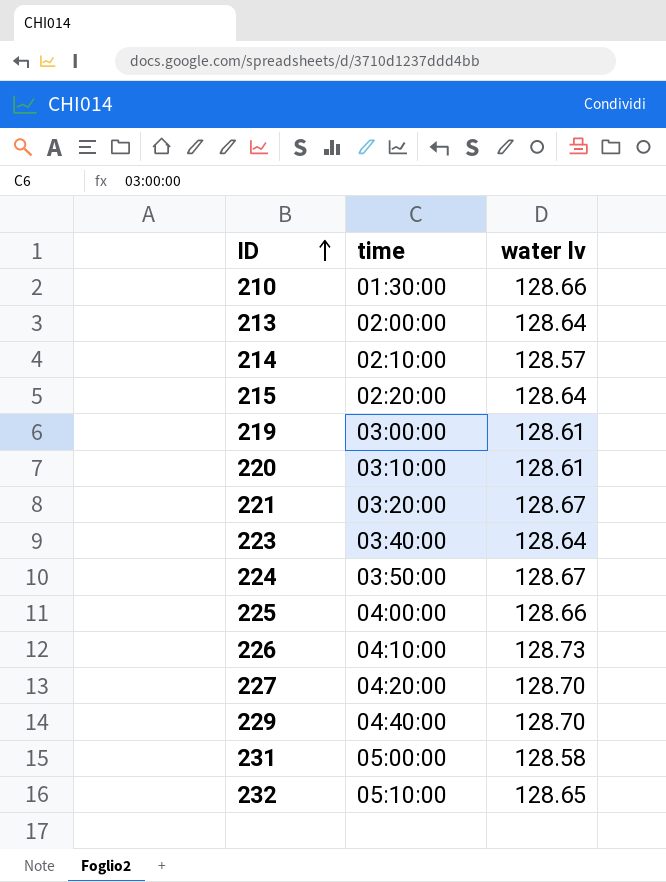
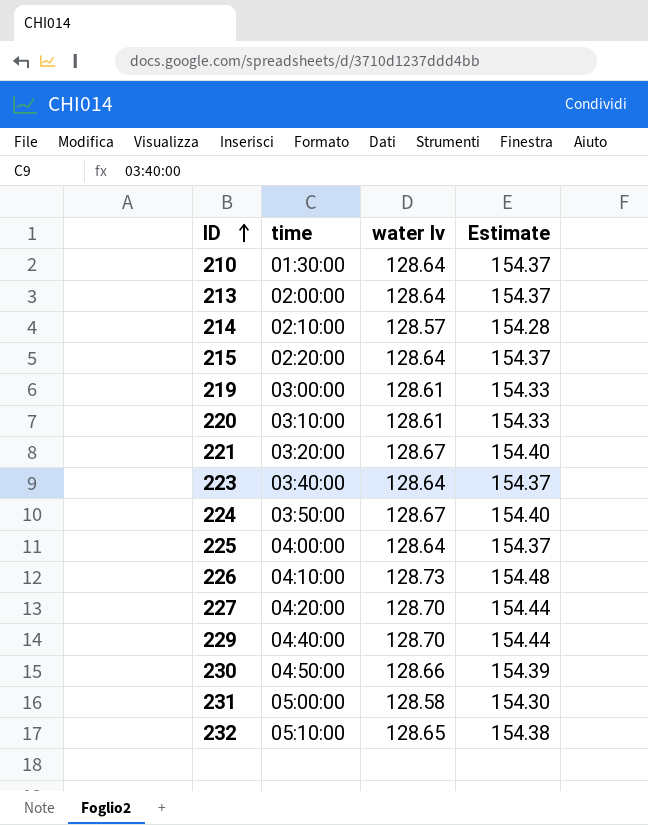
column Estimate | formula: none -> [water lv] * 1.2
210 | water lv: 128.66 -> 128.64
225 | water lv: 128.66 -> 128.64
row 230: none -> 04:50:00 | 128.66 | 154.39

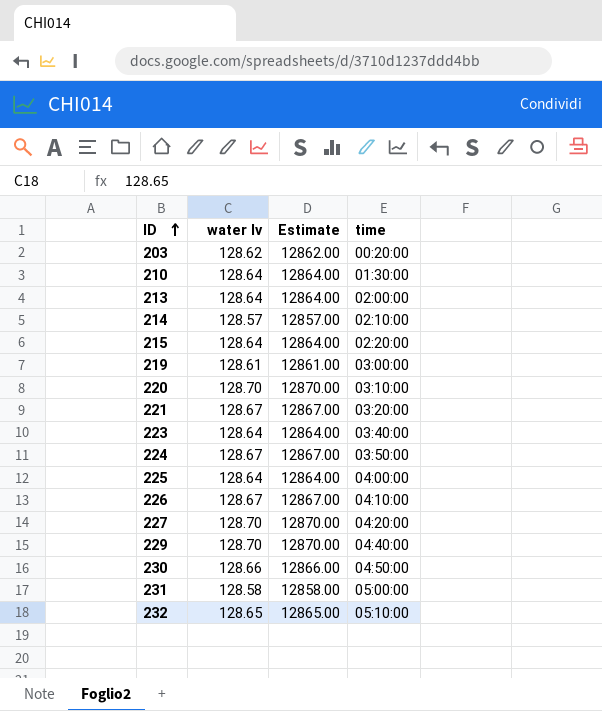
column Estimate | formula: [water lv] * 1.2 -> [water lv] * 100
column time | position: 2 -> 4
row 203: none -> 128.62 | 12862.00 | 00:20:00
220 | water lv: 128.61 -> 128.70
226 | water lv: 128.73 -> 128.67

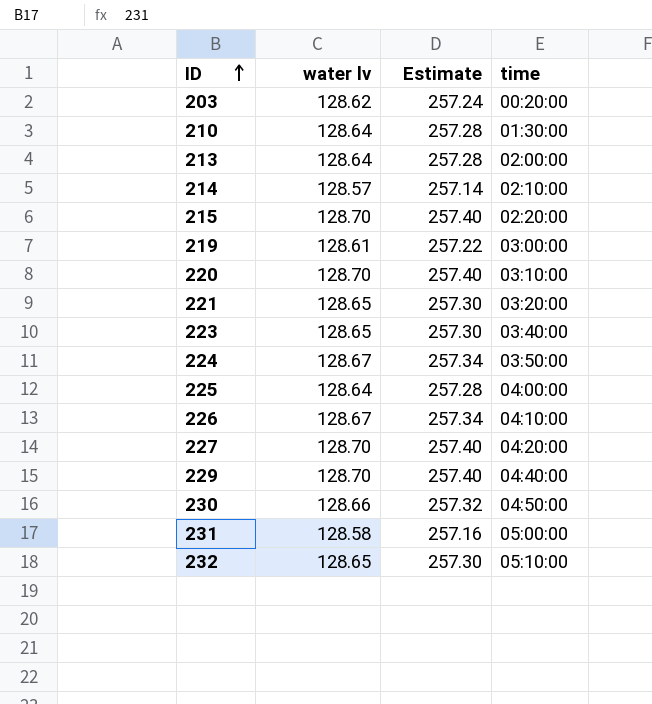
column Estimate | formula: [water lv] * 100 -> [water lv] * 2
215 | water lv: 128.64 -> 128.70
221 | water lv: 128.67 -> 128.65
223 | water lv: 128.64 -> 128.65

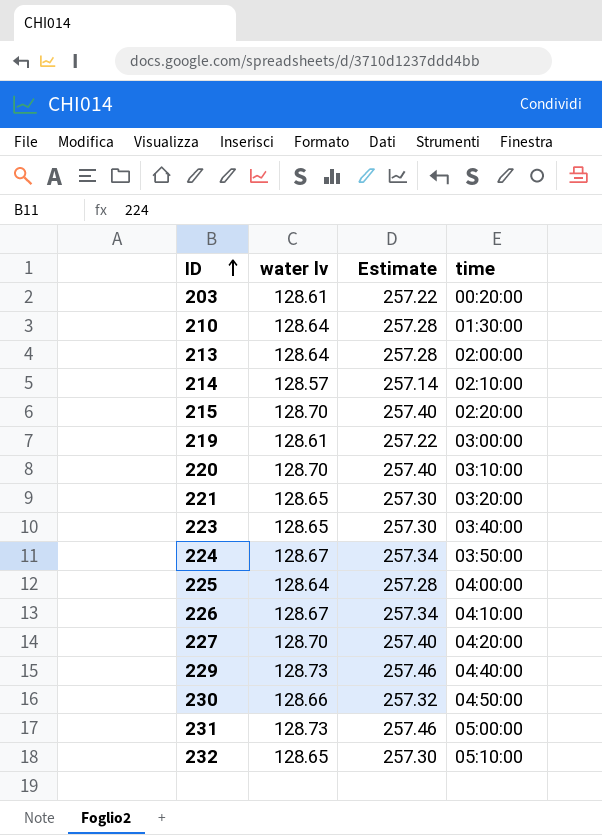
203 | water lv: 128.62 -> 128.61
203 | Estimate: 257.24 -> 257.22
229 | water lv: 128.70 -> 128.73
229 | Estimate: 257.40 -> 257.46
231 | water lv: 128.58 -> 128.73
231 | Estimate: 257.16 -> 257.46

